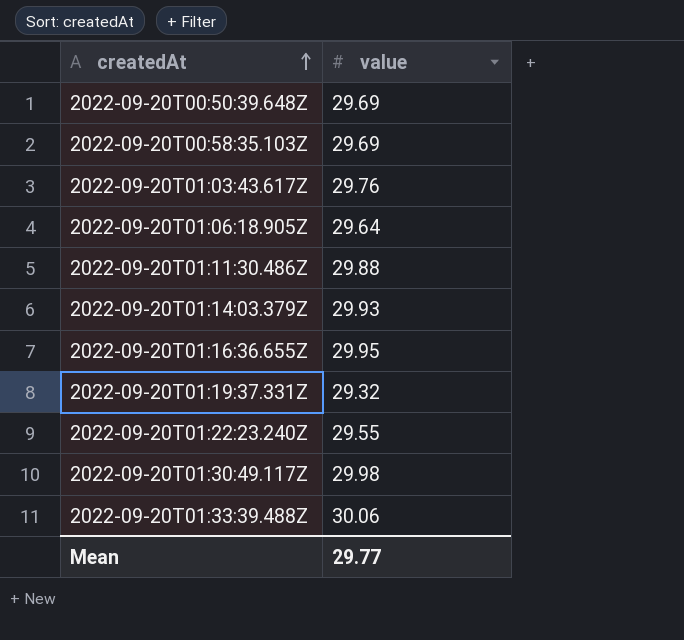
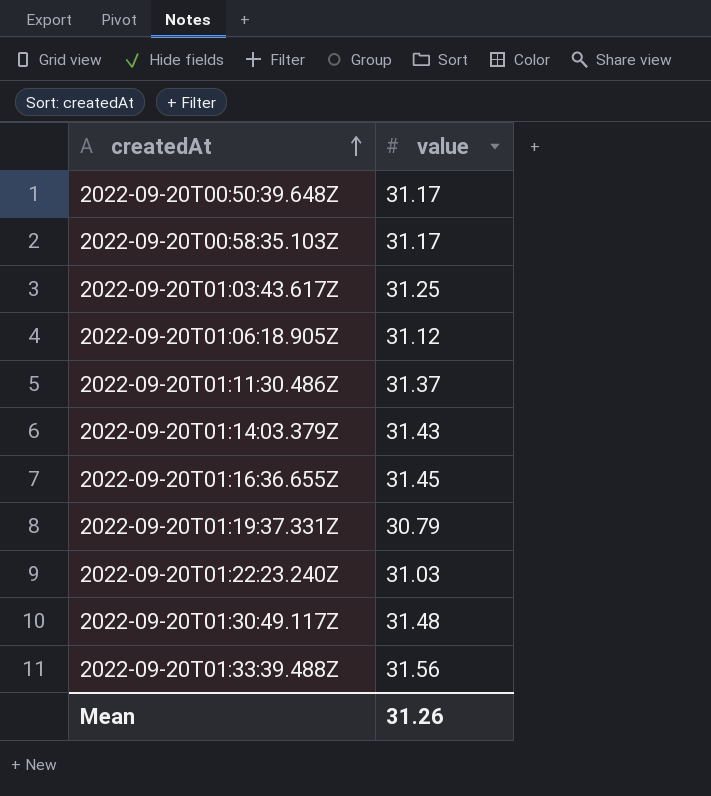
2022-09-20T00:50:39.648Z | value: 29.69 -> 31.17
2022-09-20T00:58:35.103Z | value: 29.69 -> 31.17
2022-09-20T01:03:43.617Z | value: 29.76 -> 31.25
2022-09-20T01:06:18.905Z | value: 29.64 -> 31.12
2022-09-20T01:11:30.486Z | value: 29.88 -> 31.37
2022-09-20T01:14:03.379Z | value: 29.93 -> 31.43
2022-09-20T01:16:36.655Z | value: 29.95 -> 31.45
2022-09-20T01:19:37.331Z | value: 29.32 -> 30.79
2022-09-20T01:22:23.240Z | value: 29.55 -> 31.03
2022-09-20T01:30:49.117Z | value: 29.98 -> 31.48
2022-09-20T01:33:39.488Z | value: 30.06 -> 31.56
Mean | value: 29.77 -> 31.26

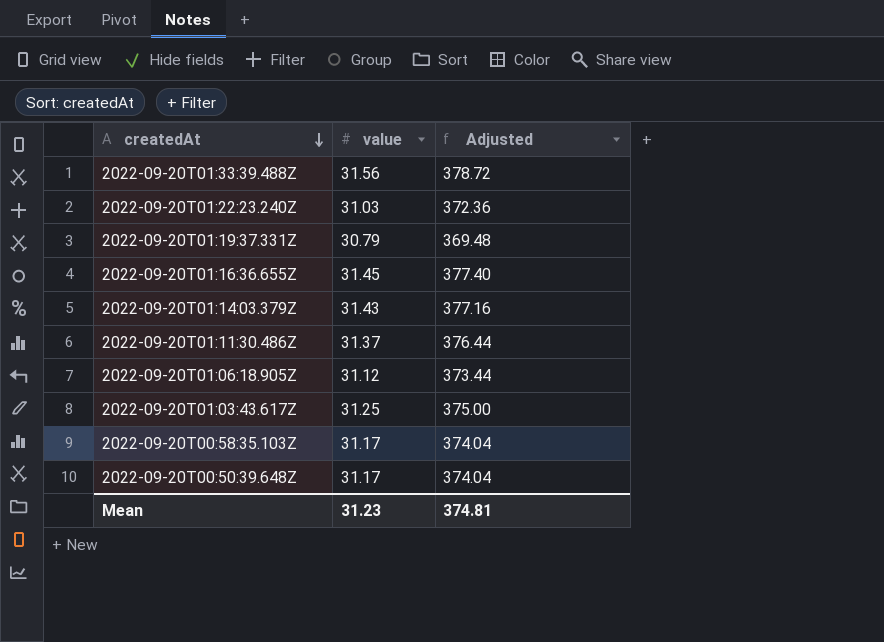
row order: createdAt ascending -> createdAt descending
column Adjusted | formula: none -> [value] * 12
row 2022-09-20T01:30:49.117Z: 31.48 -> none
Mean | value: 31.26 -> 31.23

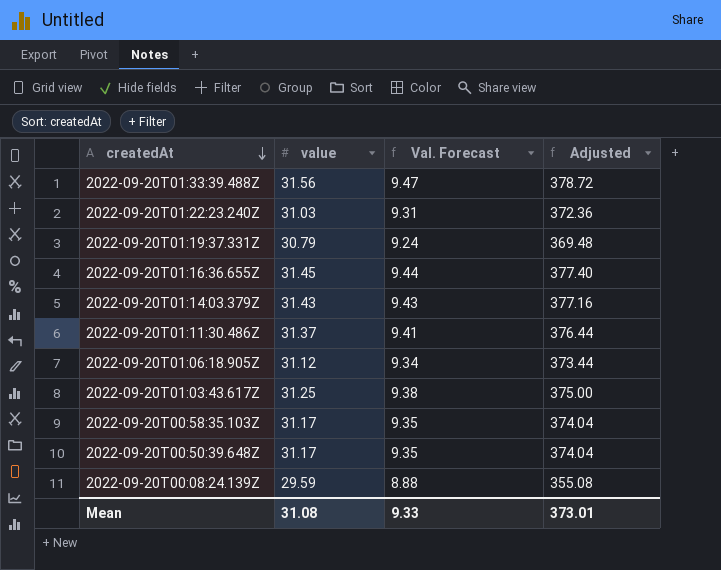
column Val. Forecast | formula: none -> [value] * 0.3
row 2022-09-20T00:08:24.139Z: none -> 29.59 | 8.88 | 355.08
Mean | value: 31.23 -> 31.08
Mean | Adjusted: 374.81 -> 373.01

